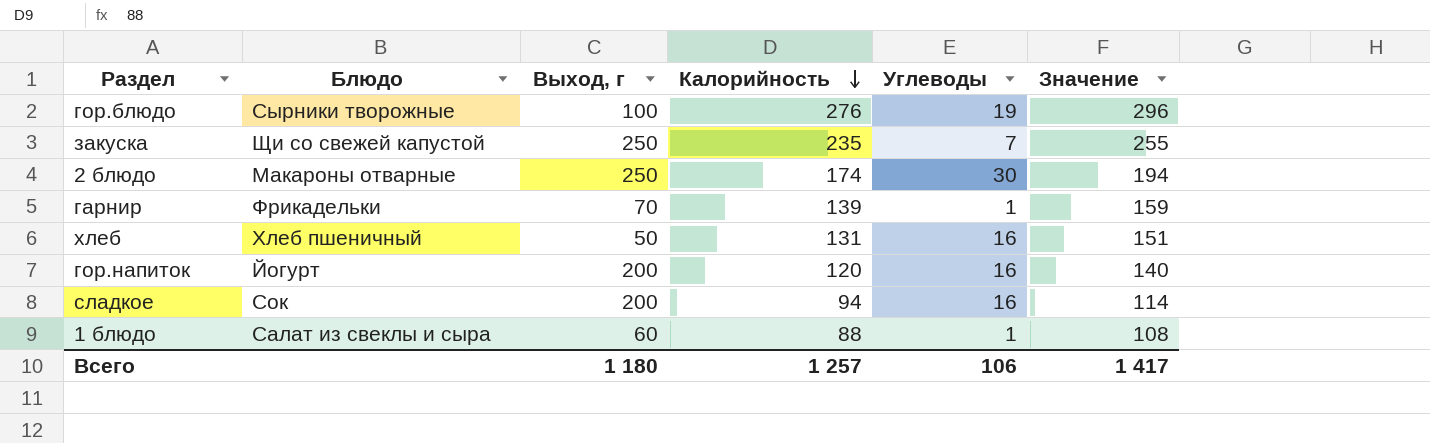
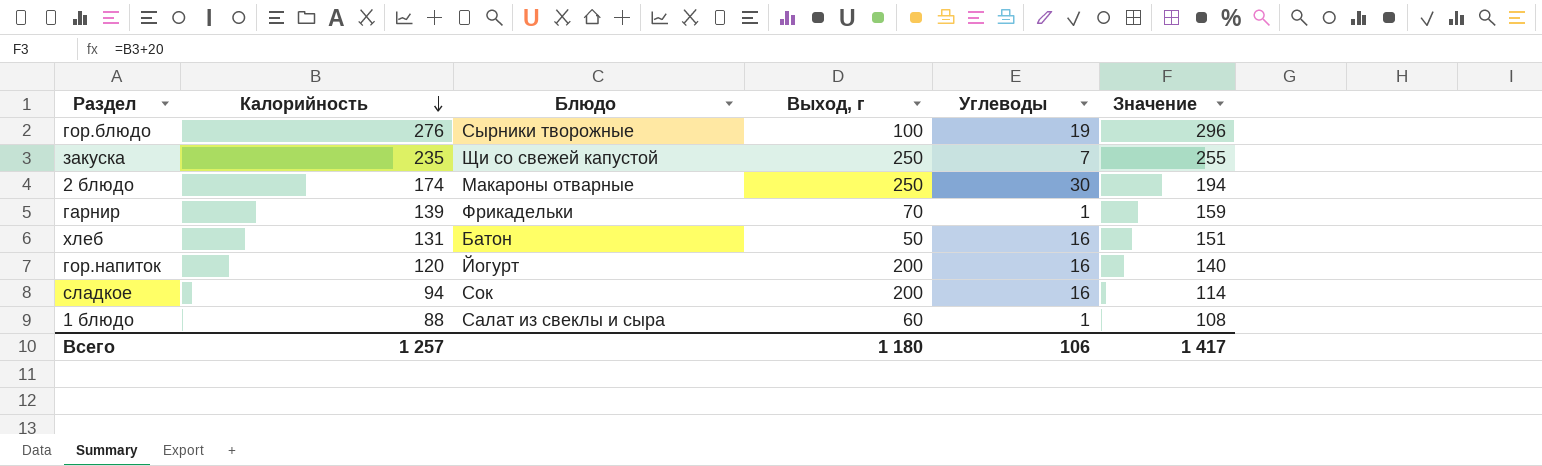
column Калорийность | position: 4 -> 2
хлеб | Блюдо: Хлеб пшеничный -> Батон

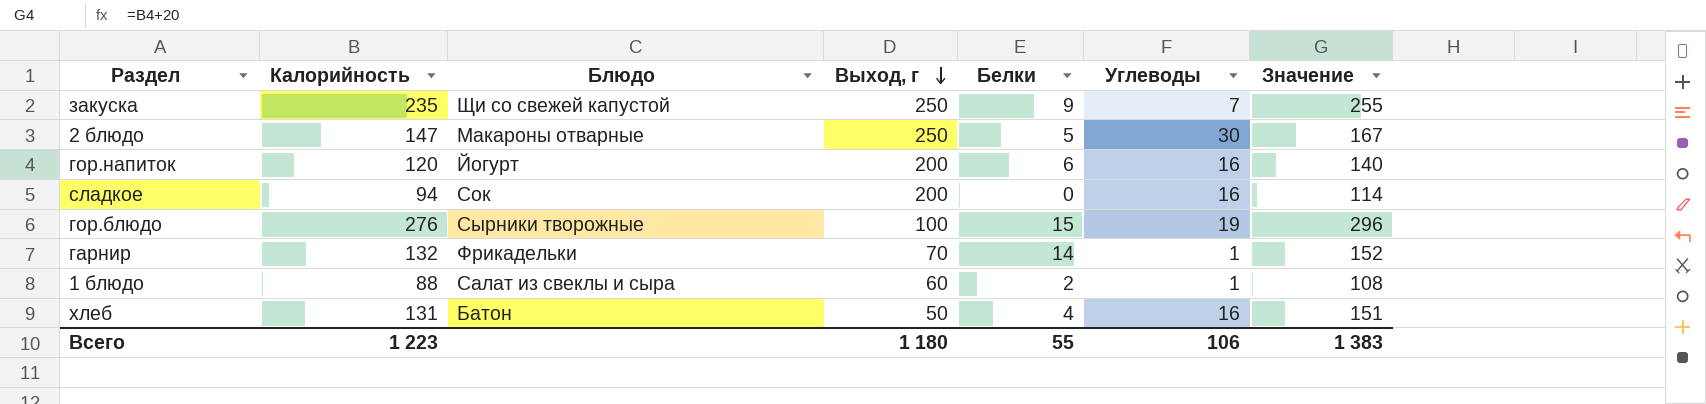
row order: Калорийность descending -> Выход, г descending
column Белки | position: none -> 5
2 блюдо | Калорийность: 174 -> 147
2 блюдо | Значение: 194 -> 167
гарнир | Калорийность: 139 -> 132
гарнир | Значение: 159 -> 152
Всего | Калорийность: 1 257 -> 1 223
Всего | Значение: 1 417 -> 1 383

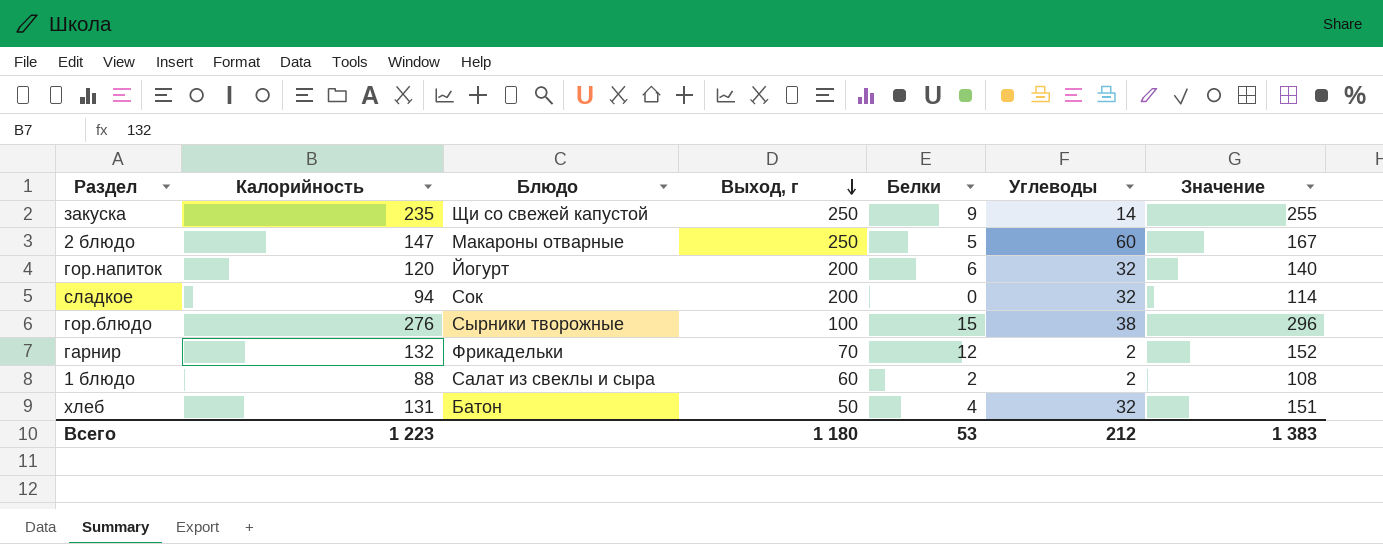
закуска | Углеводы: 7 -> 14
2 блюдо | Углеводы: 30 -> 60
гор.напиток | Углеводы: 16 -> 32
сладкое | Углеводы: 16 -> 32
гор.блюдо | Углеводы: 19 -> 38
гарнир | Белки: 14 -> 12
гарнир | Углеводы: 1 -> 2
1 блюдо | Углеводы: 1 -> 2
хлеб | Углеводы: 16 -> 32
Всего | Белки: 55 -> 53
Всего | Углеводы: 106 -> 212

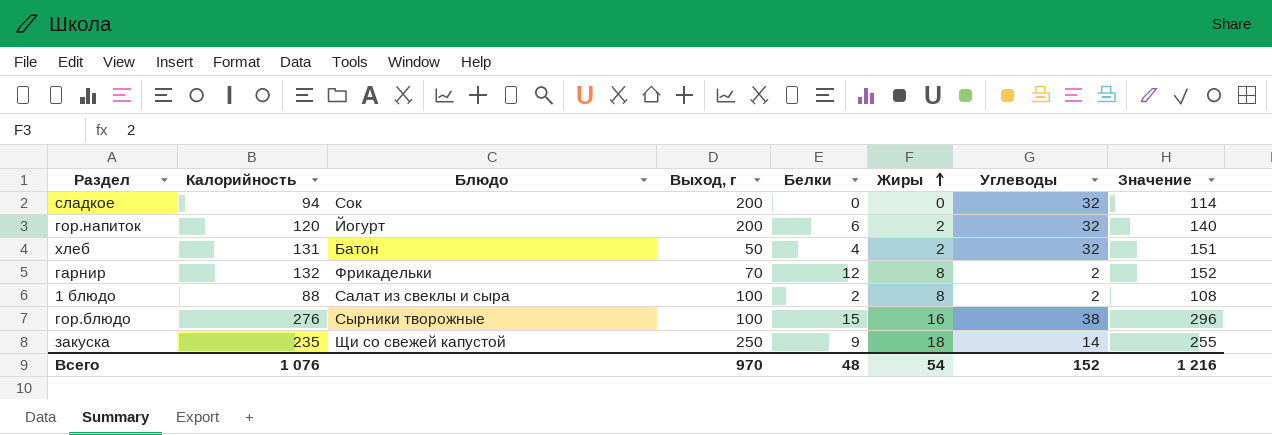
row order: Выход, г descending -> Жиры ascending
column Жиры | position: none -> 6
row 2 блюдо: 147 | Макароны отварные | 250 | 5 | 60 | 167 -> none
1 блюдо | Выход, г: 60 -> 100
Всего | Калорийность: 1 223 -> 1 076
Всего | Выход, г: 1 180 -> 970
Всего | Белки: 53 -> 48
Всего | Углеводы: 212 -> 152
Всего | Значение: 1 383 -> 1 216

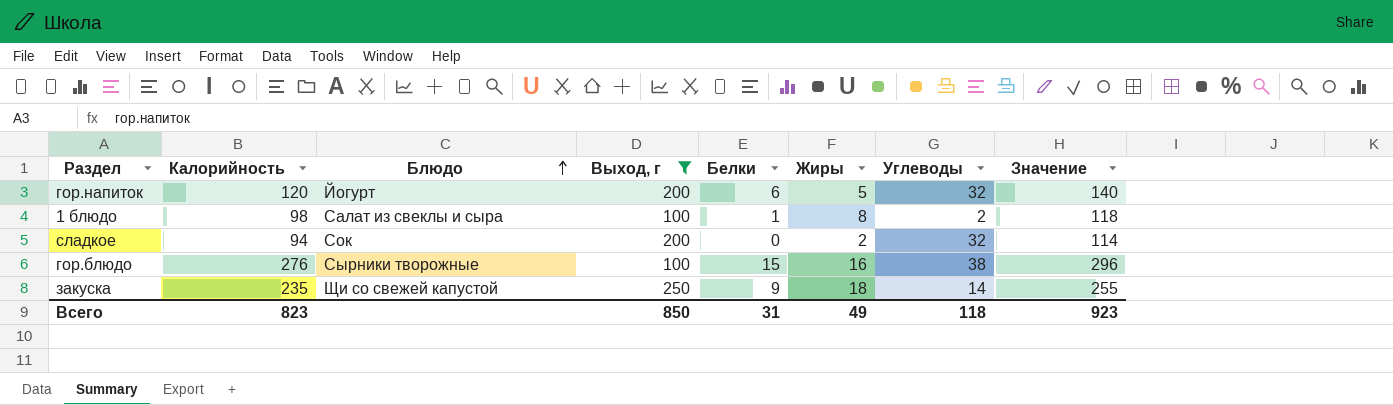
filter: none -> Выход, г >= 100
row order: Жиры ascending -> Блюдо ascending
гор.напиток | Жиры: 2 -> 5
1 блюдо | Калорийность: 88 -> 98
1 блюдо | Белки: 2 -> 1
1 блюдо | Значение: 108 -> 118
сладкое | Жиры: 0 -> 2
Всего | Калорийность: 1 076 -> 823
Всего | Выход, г: 970 -> 850
Всего | Белки: 48 -> 31
Всего | Жиры: 54 -> 49
Всего | Углеводы: 152 -> 118
Всего | Значение: 1 216 -> 923

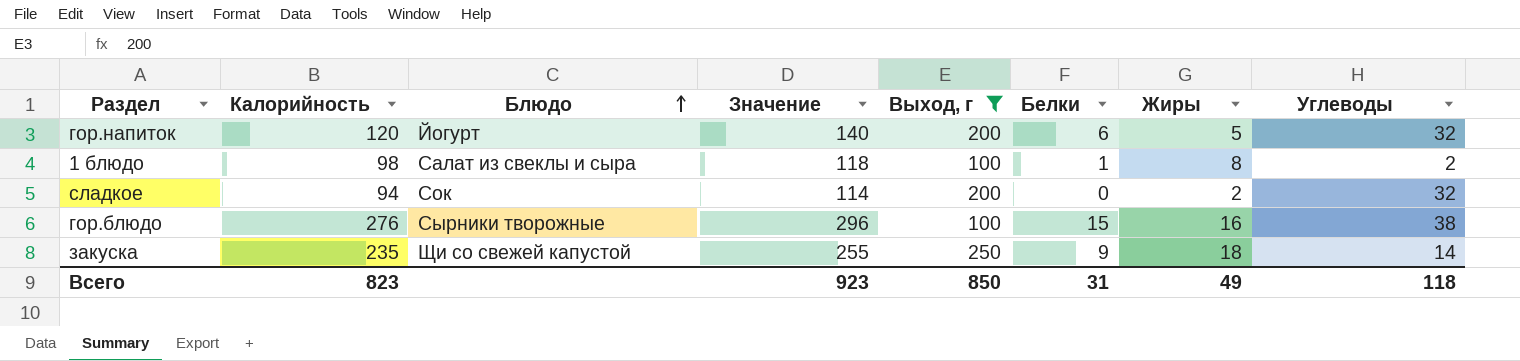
column Значение | position: 8 -> 4

